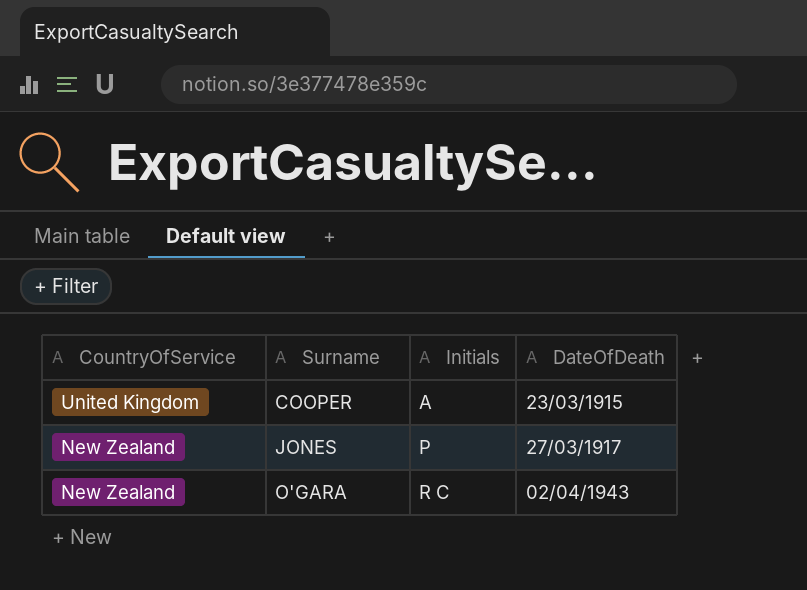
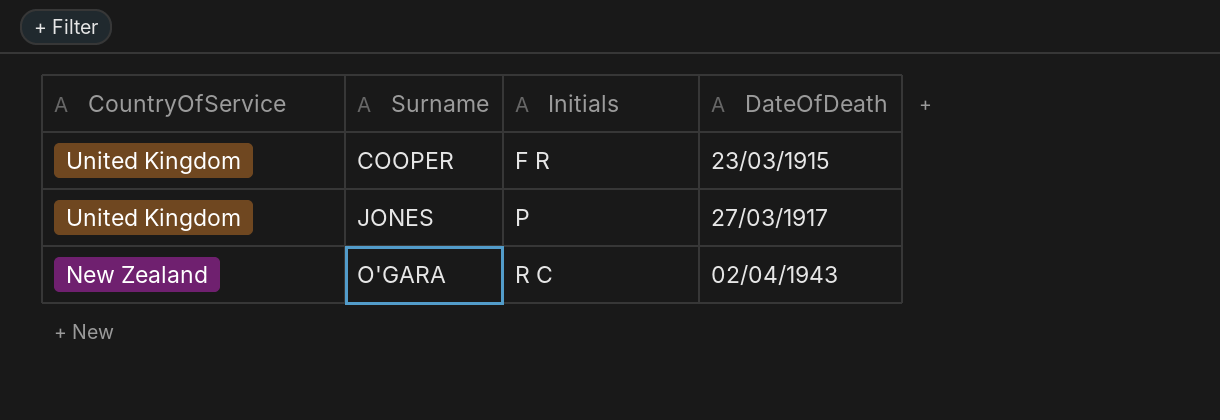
COOPER | Initials: A -> F R
JONES | CountryOfService: New Zealand -> United Kingdom

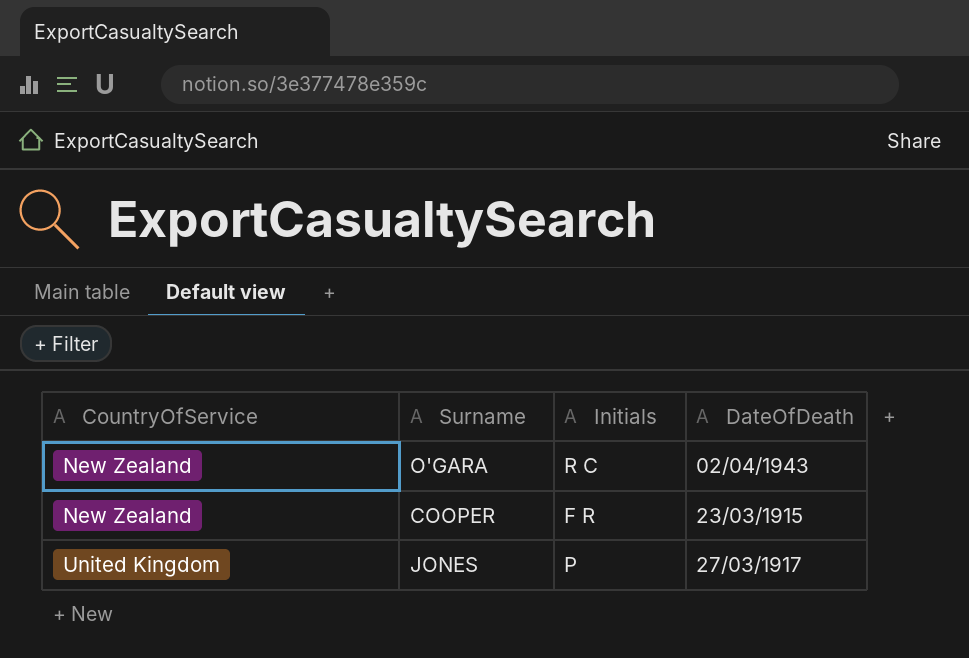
row order: CountryOfService descending -> CountryOfService ascending
COOPER | CountryOfService: United Kingdom -> New Zealand

